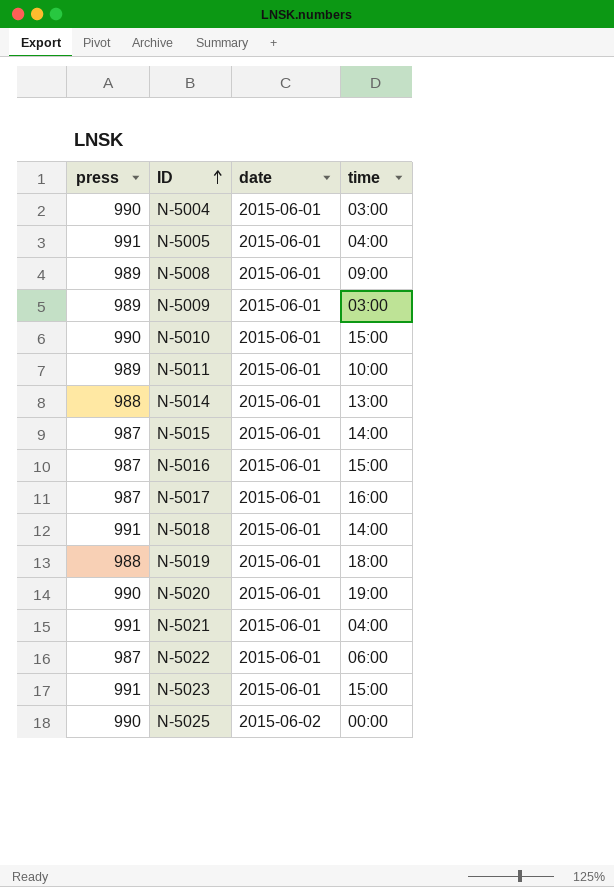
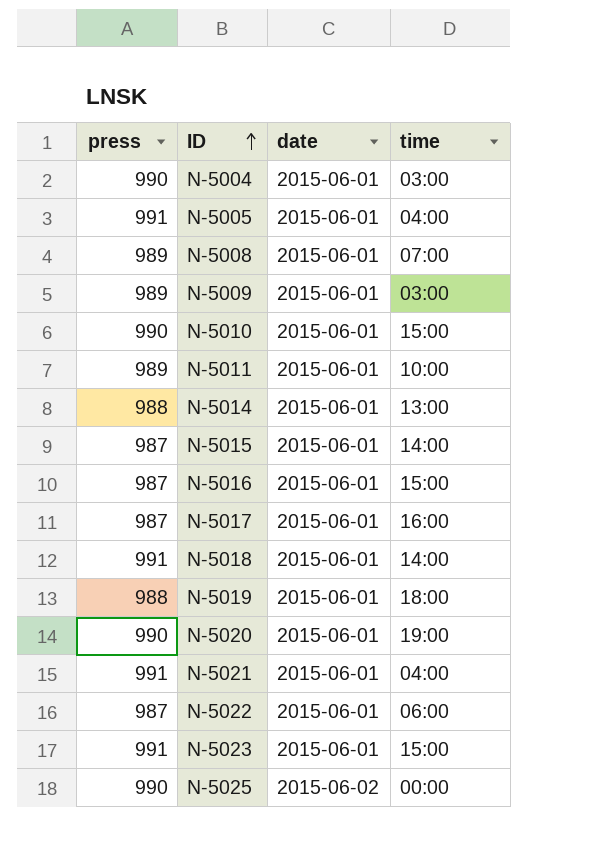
N-5008 | time: 09:00 -> 07:00

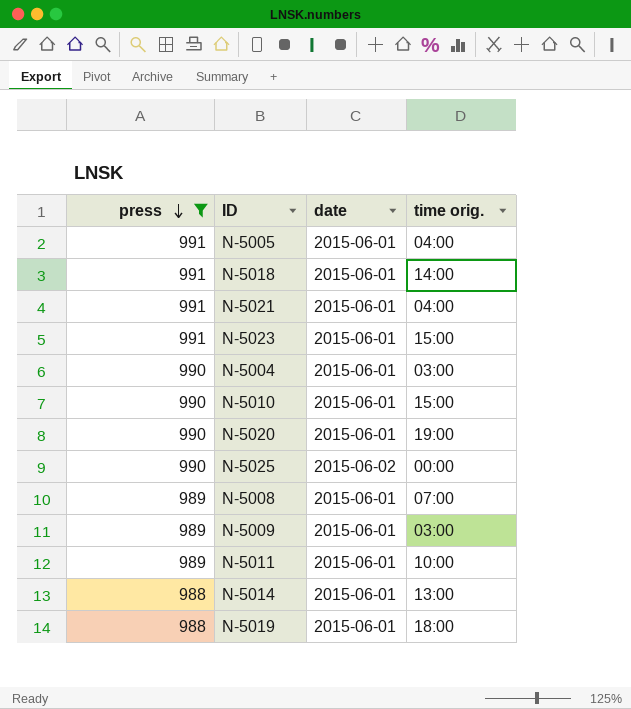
filter: none -> press != 987
row order: ID ascending -> press descending
column name: time -> time orig.

